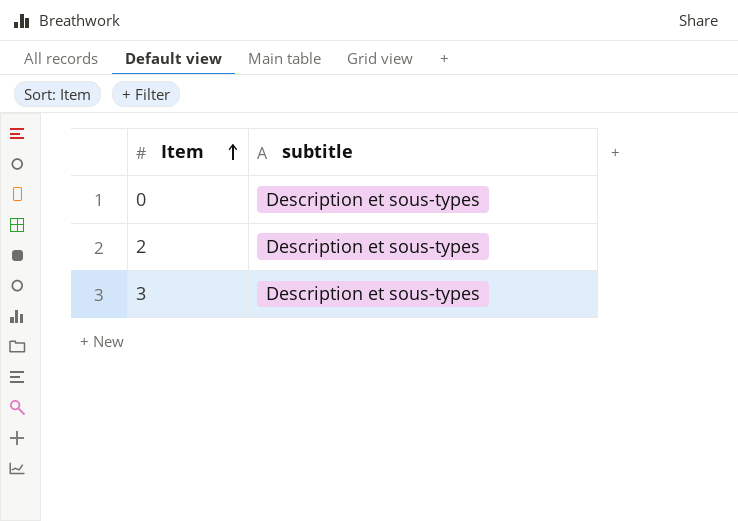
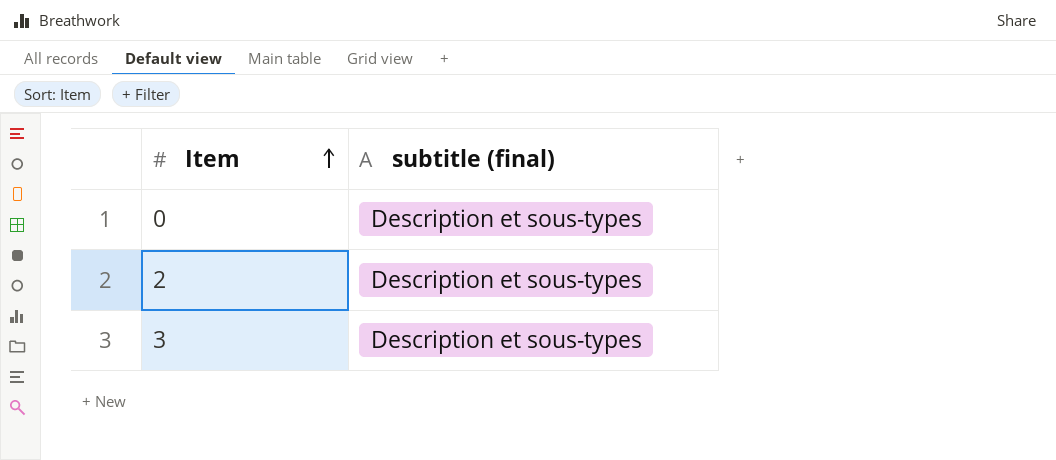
column name: subtitle -> subtitle (final)

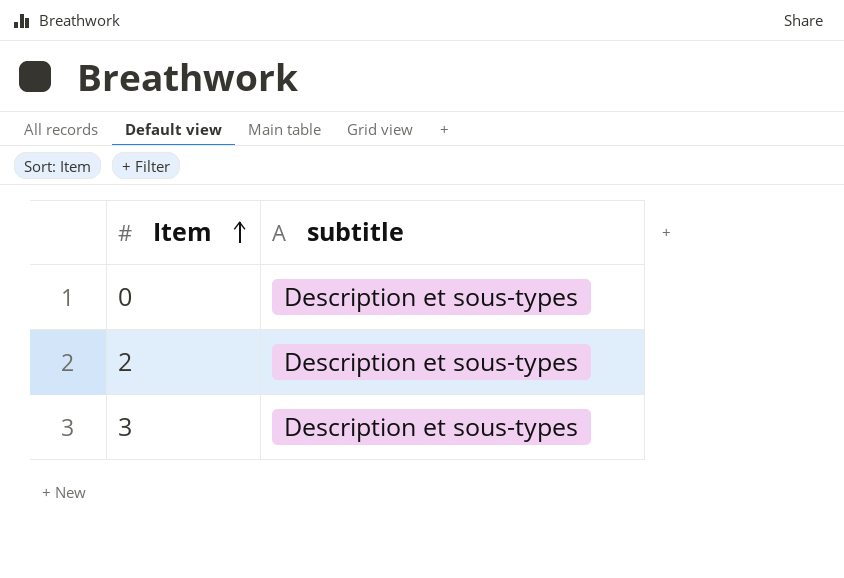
column name: subtitle (final) -> subtitle

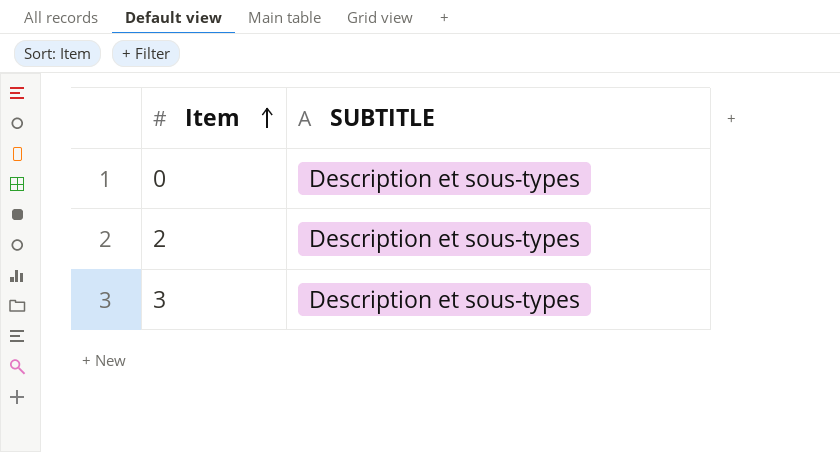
column name: subtitle -> SUBTITLE

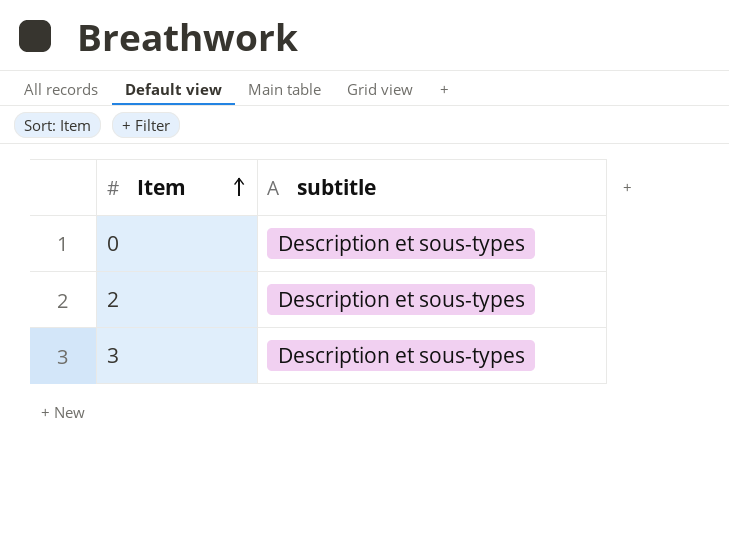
column name: SUBTITLE -> subtitle

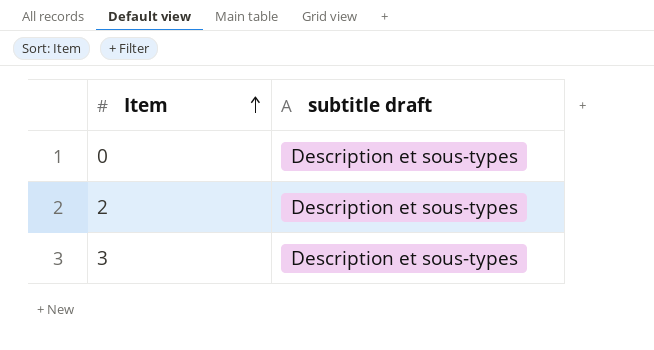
column name: subtitle -> subtitle draft

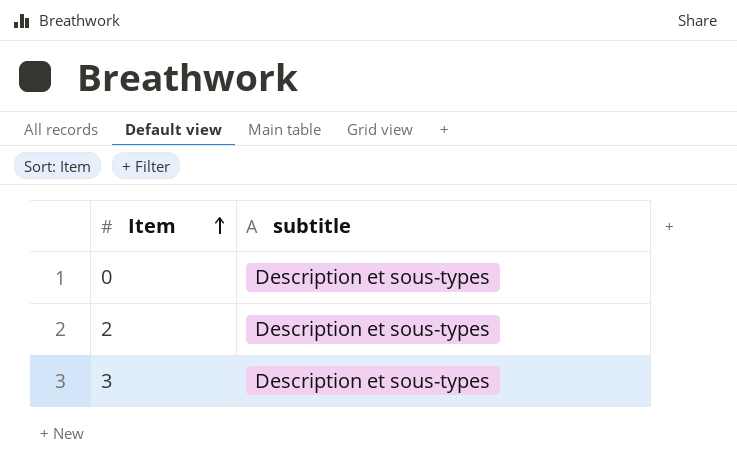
column name: subtitle draft -> subtitle

